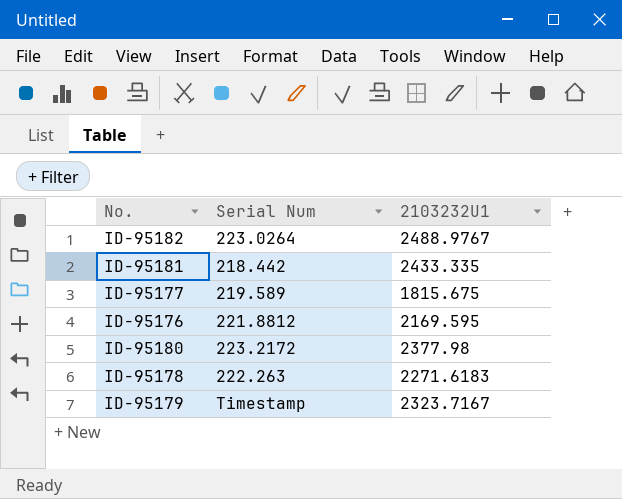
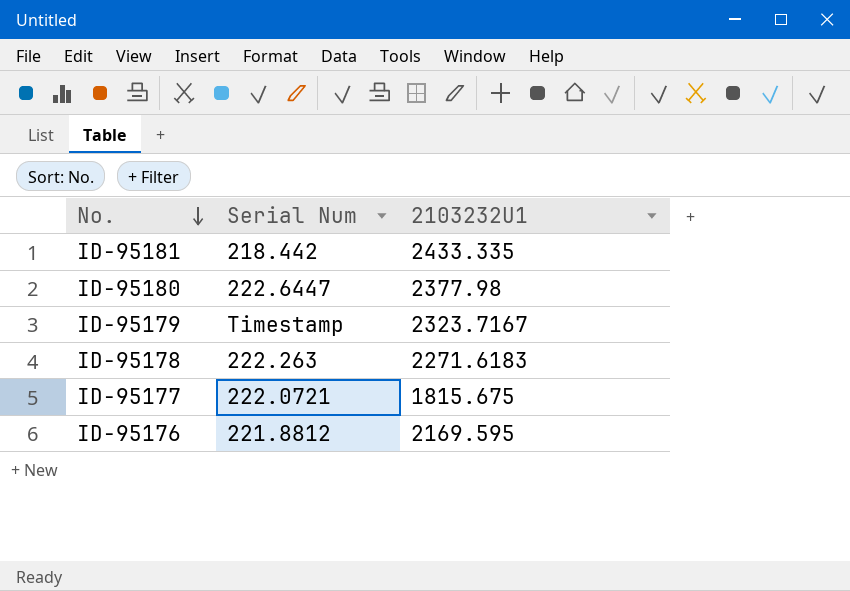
row order: none -> No. descending
row ID-95182: 223.0264 | 2488.9767 -> none
ID-95180 | Serial Num: 223.2172 -> 222.6447
ID-95177 | Serial Num: 219.589 -> 222.0721

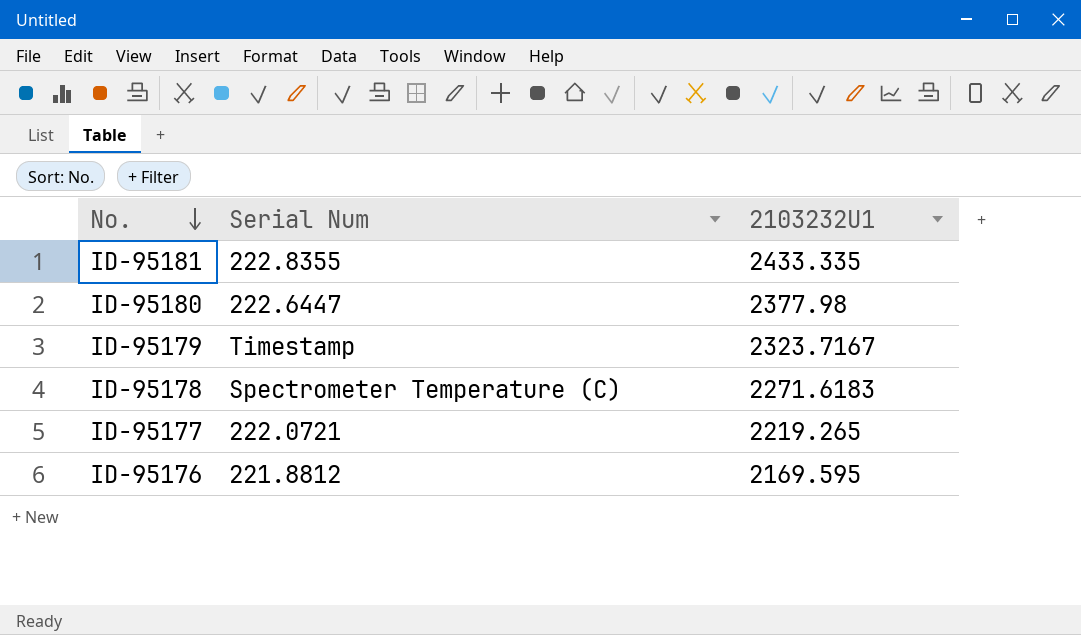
ID-95181 | Serial Num: 218.442 -> 222.8355
ID-95178 | Serial Num: 222.263 -> Spectrometer Temperature (C)
ID-95177 | 2103232U1: 1815.675 -> 2219.265

